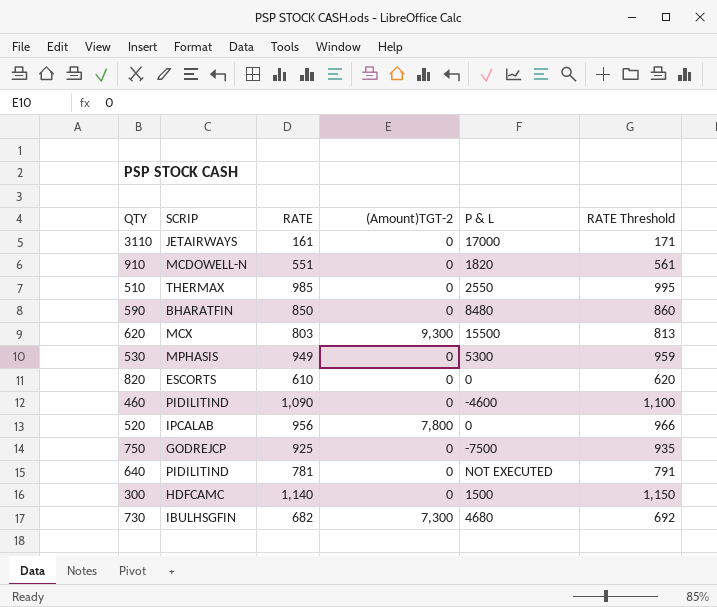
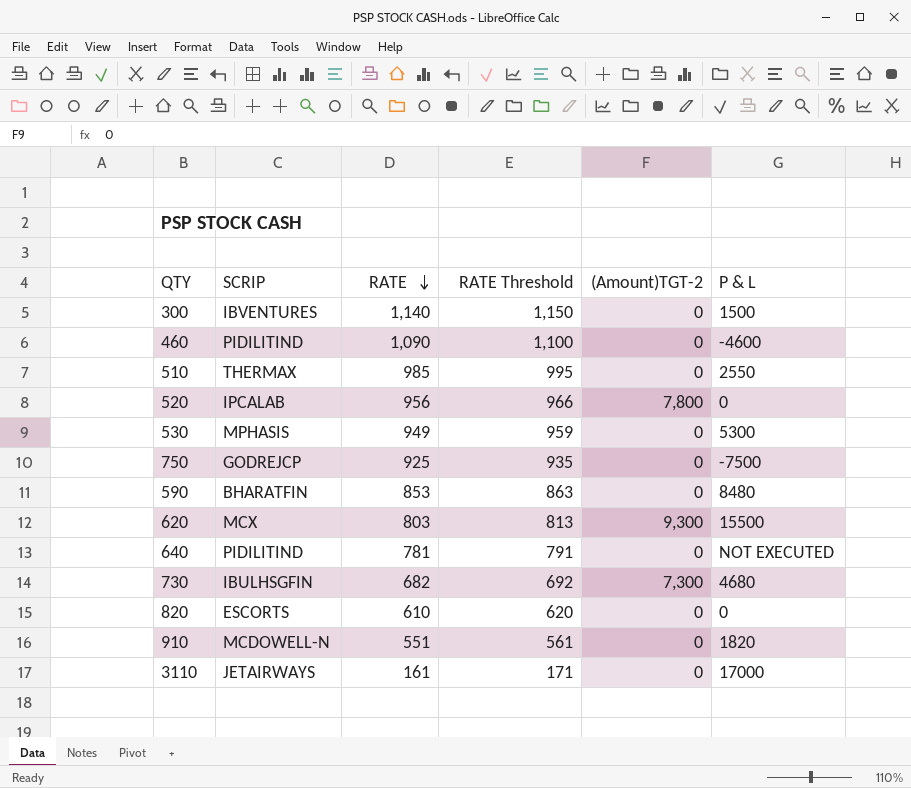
row order: none -> RATE descending
column RATE Threshold | position: 6 -> 4
300 | SCRIP: HDFCAMC -> IBVENTURES
590 | RATE: 850 -> 853
590 | RATE Threshold: 860 -> 863

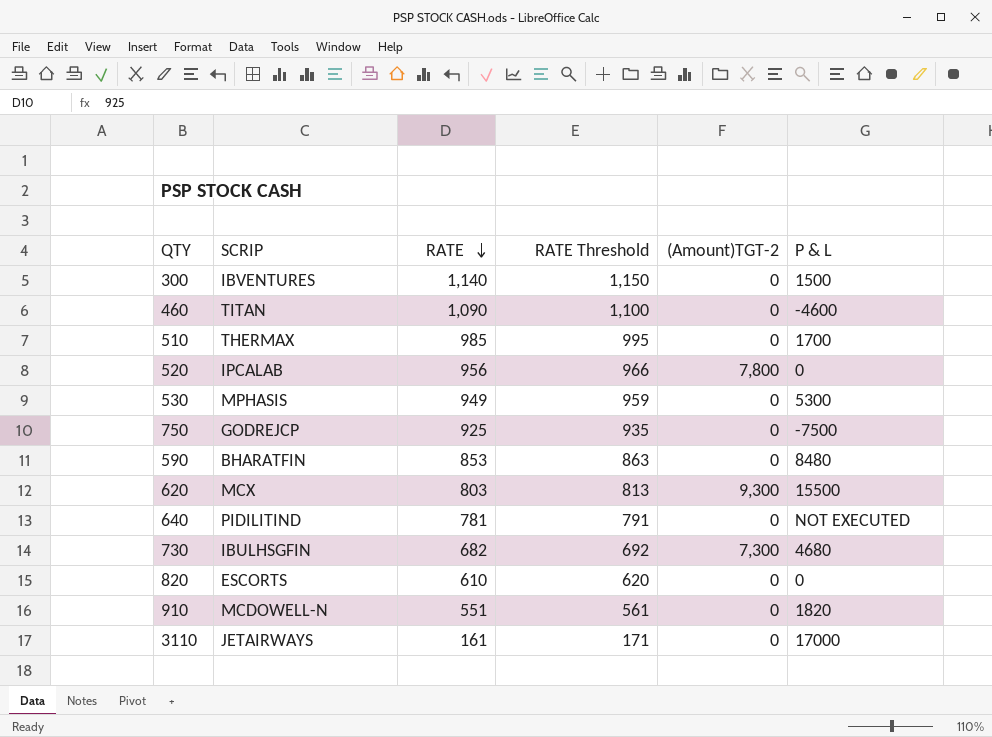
460 | SCRIP: PIDILITIND -> TITAN
510 | P & L: 2550 -> 1700

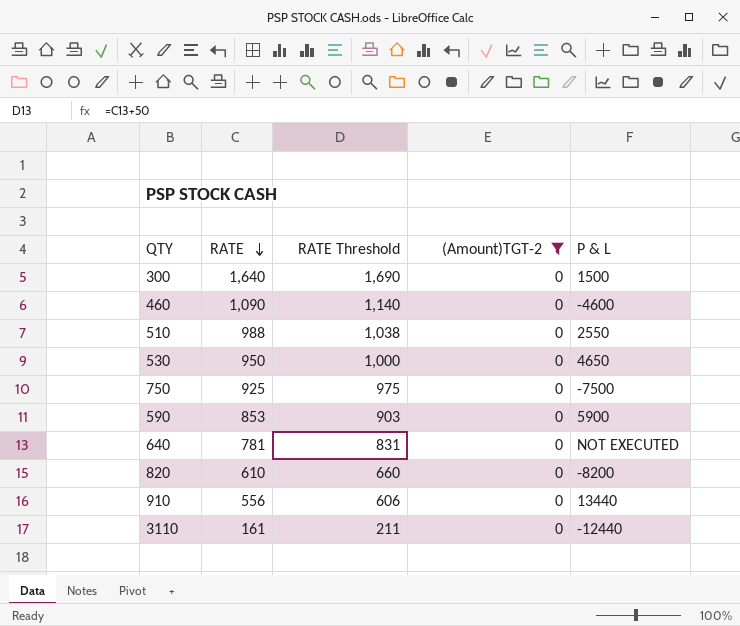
filter: none -> (Amount)TGT-2 = 0
column SCRIP | position: 2 -> none
column RATE Threshold | formula: [RATE] + 10 -> [RATE] + 50
300 | RATE: 1,140 -> 1,640
510 | RATE: 985 -> 988
510 | P & L: 1700 -> 2550
530 | RATE: 949 -> 950
530 | P & L: 5300 -> 4650
590 | P & L: 8480 -> 5900
820 | P & L: 0 -> -8200
910 | RATE: 551 -> 556
910 | P & L: 1820 -> 13440
3110 | P & L: 17000 -> -12440

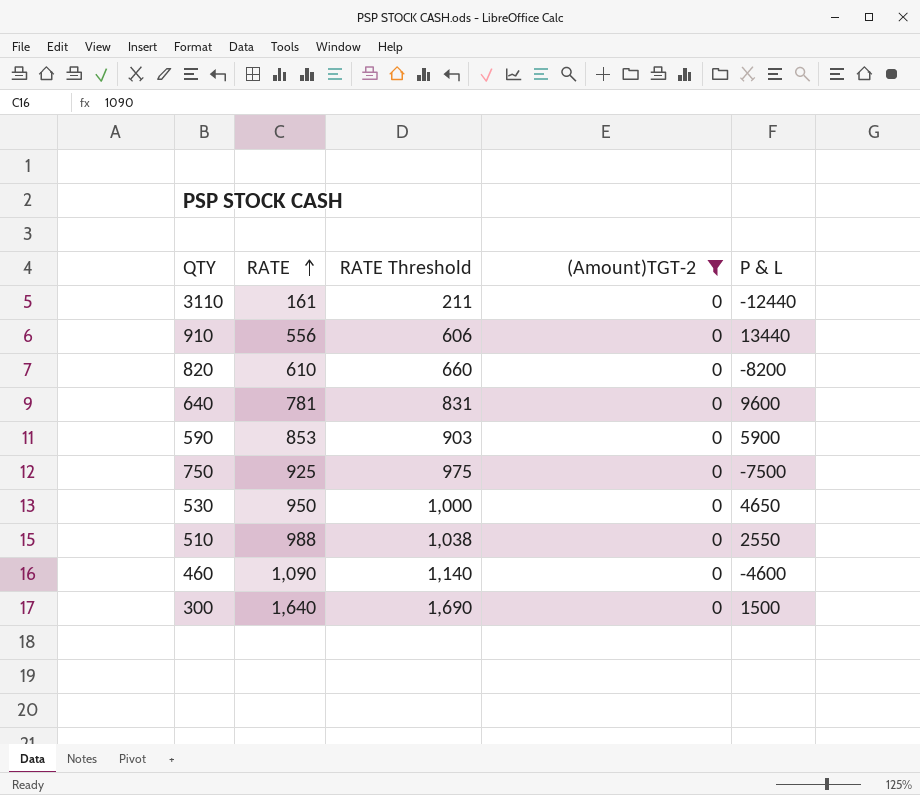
row order: RATE descending -> RATE ascending
640 | P & L: NOT EXECUTED -> 9600

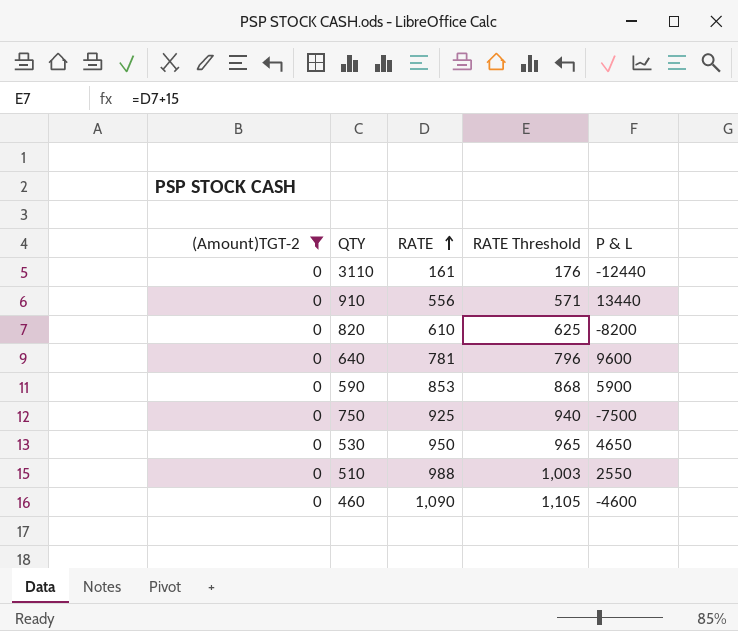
column (Amount)TGT-2 | position: 4 -> 1
column RATE Threshold | formula: [RATE] + 50 -> [RATE] + 15
row 300: 1,640 | 1,690 | 0 | 1500 -> none

